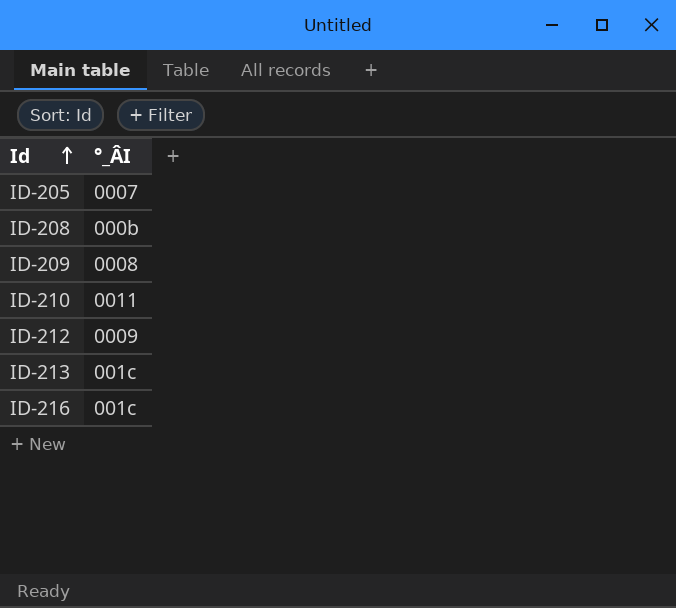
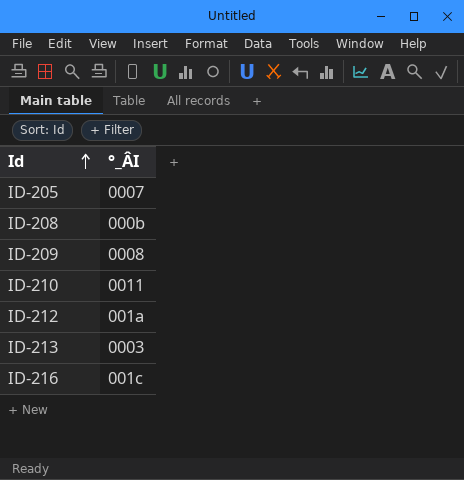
ID-212 | °_ÂI: 0009 -> 001a
ID-213 | °_ÂI: 001c -> 0003

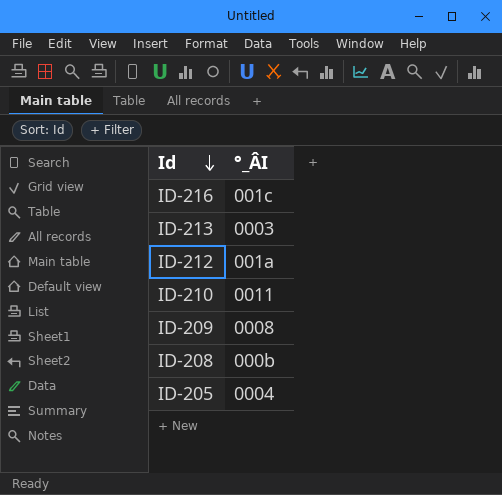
row order: Id ascending -> Id descending
ID-205 | °_ÂI: 0007 -> 0004

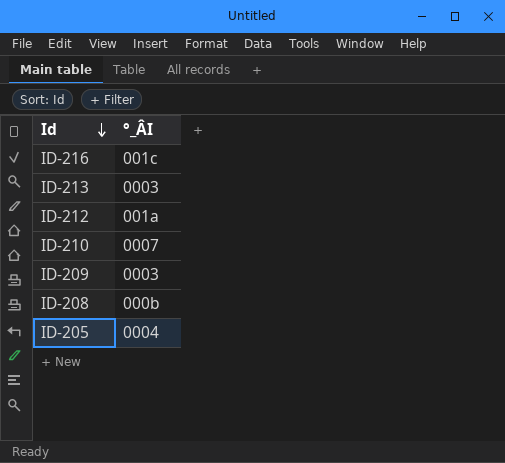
ID-210 | °_ÂI: 0011 -> 0007
ID-209 | °_ÂI: 0008 -> 0003

